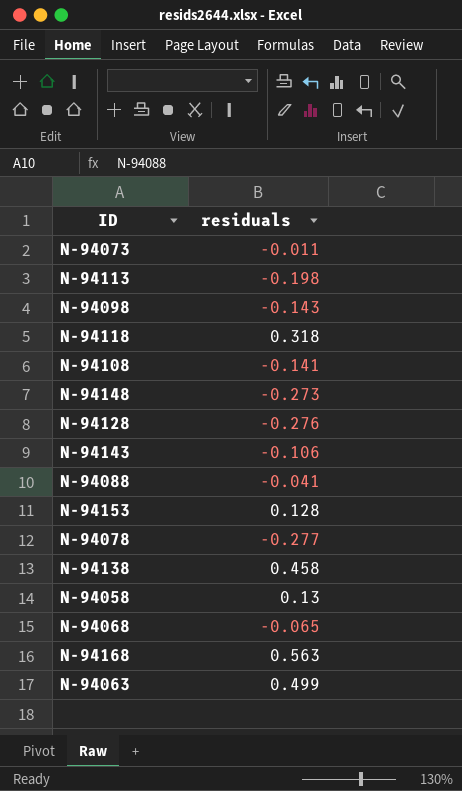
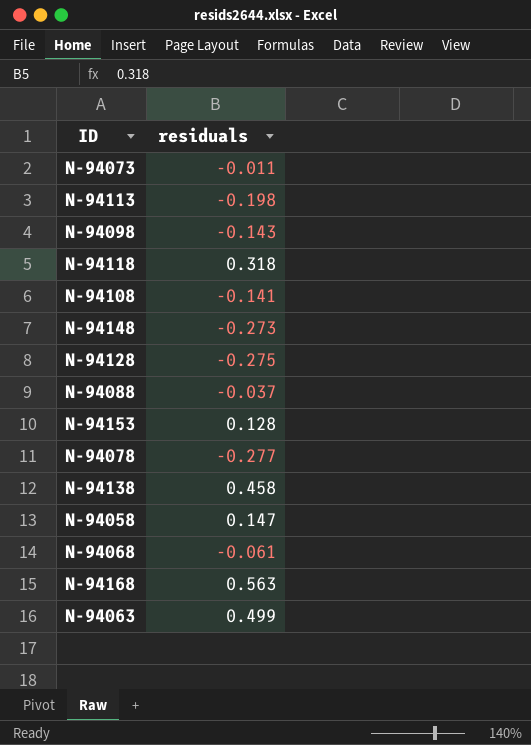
row N-94143: -0.106 -> none
N-94128 | residuals: -0.276 -> -0.275
N-94088 | residuals: -0.041 -> -0.037
N-94058 | residuals: 0.13 -> 0.147
N-94068 | residuals: -0.065 -> -0.061

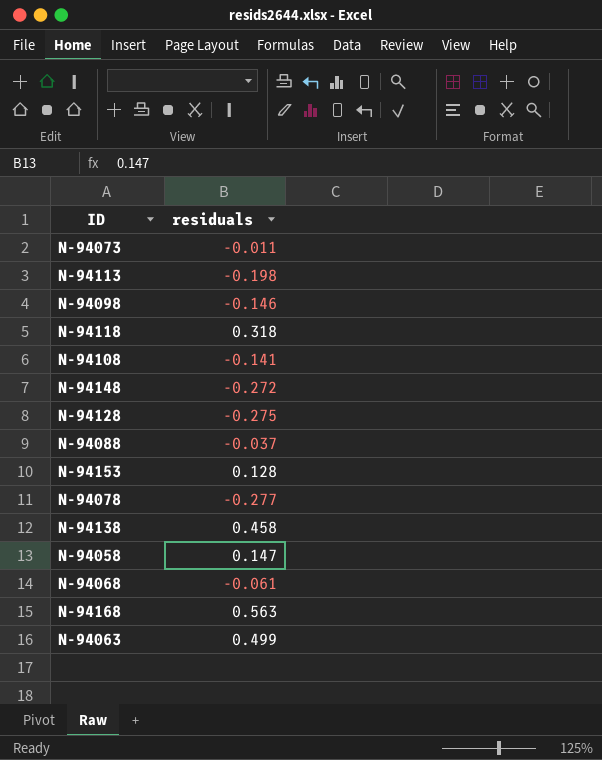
N-94098 | residuals: -0.143 -> -0.146
N-94148 | residuals: -0.273 -> -0.272

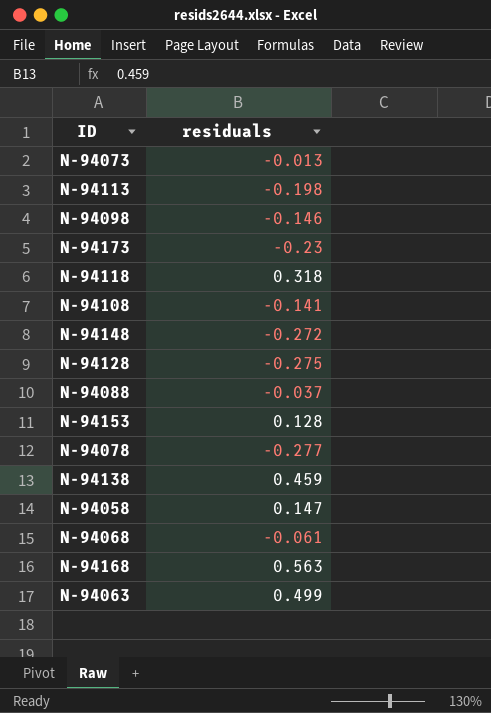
N-94073 | residuals: -0.011 -> -0.013
row N-94173: none -> -0.23
N-94138 | residuals: 0.458 -> 0.459

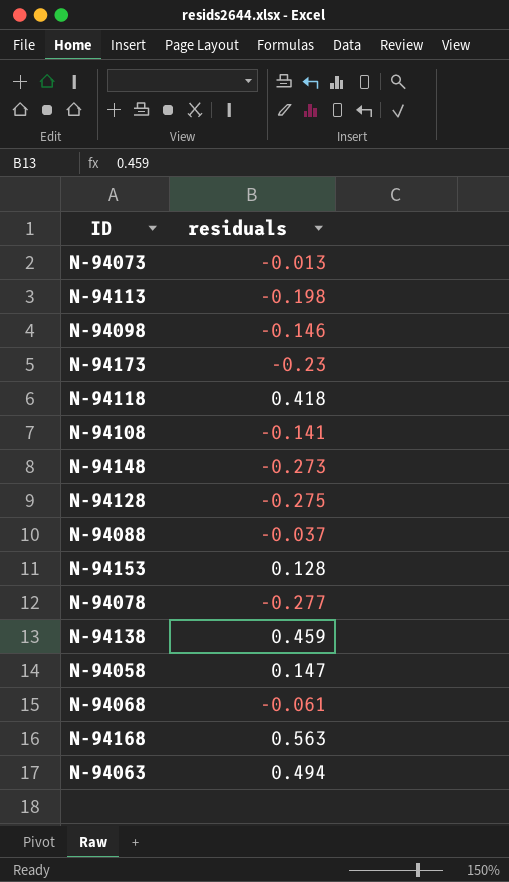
N-94118 | residuals: 0.318 -> 0.418
N-94148 | residuals: -0.272 -> -0.273
N-94063 | residuals: 0.499 -> 0.494

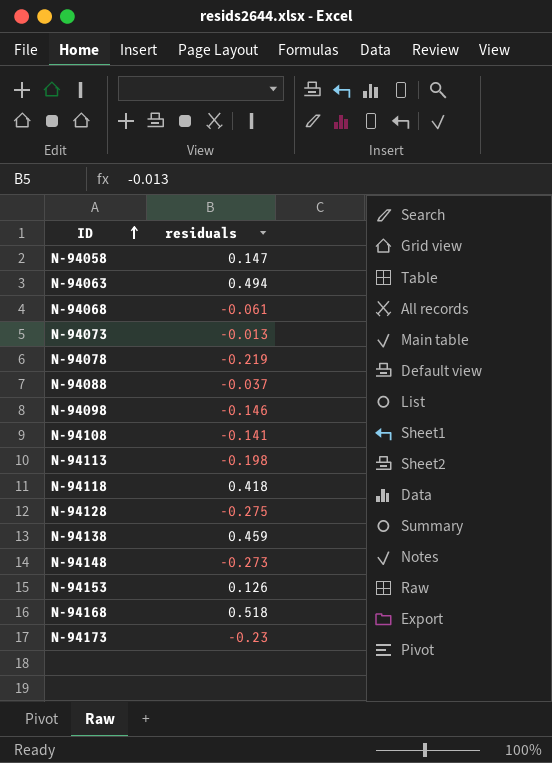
row order: none -> ID ascending
N-94078 | residuals: -0.277 -> -0.219
N-94153 | residuals: 0.128 -> 0.126
N-94168 | residuals: 0.563 -> 0.518

